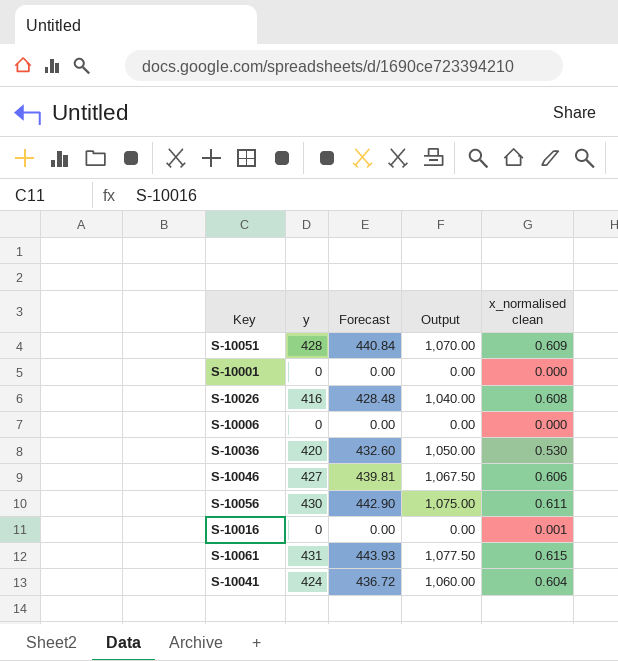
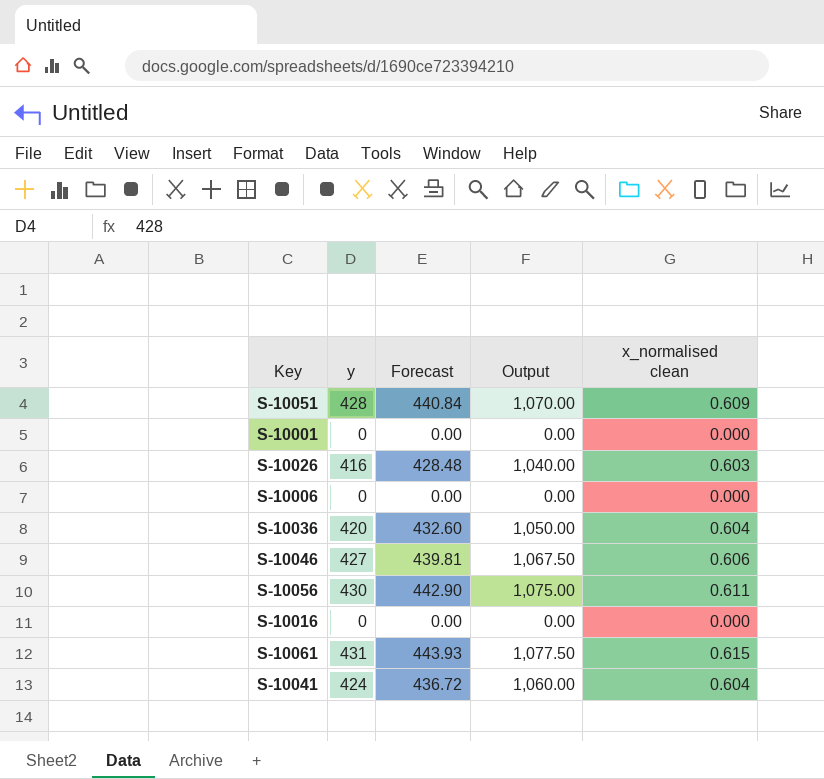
S-10026 | x_normalised clean: 0.608 -> 0.603
S-10036 | x_normalised clean: 0.530 -> 0.604
S-10016 | x_normalised clean: 0.001 -> 0.000

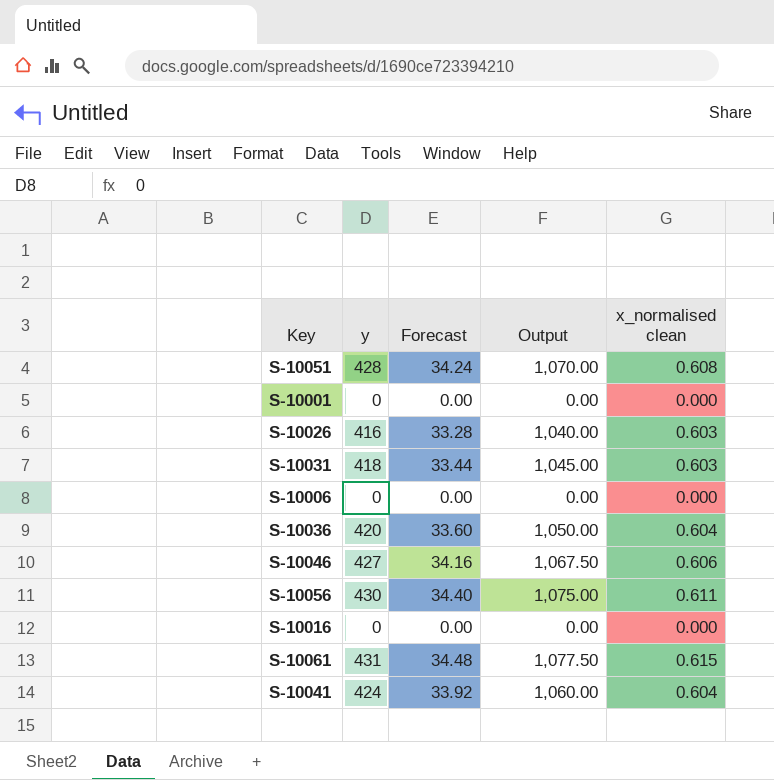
column Forecast | formula: [y] * 1.03 -> [y] * 0.08
S-10051 | x_normalised clean: 0.609 -> 0.608
row S-10031: none -> 418 | 33.44 | 1,045.00 | 0.603

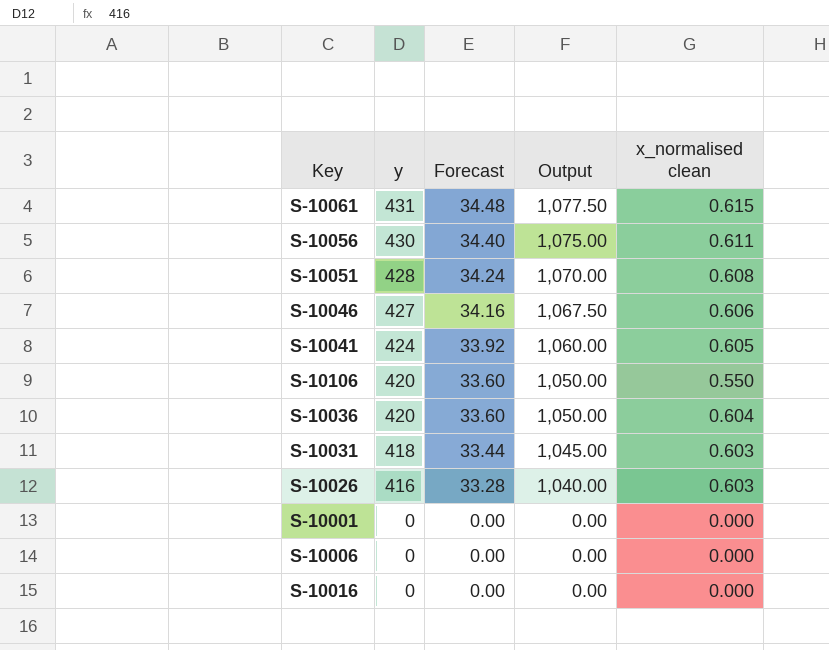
row order: none -> y descending
S-10041 | x_normalised clean: 0.604 -> 0.605
row S-10106: none -> 420 | 33.60 | 1,050.00 | 0.550

